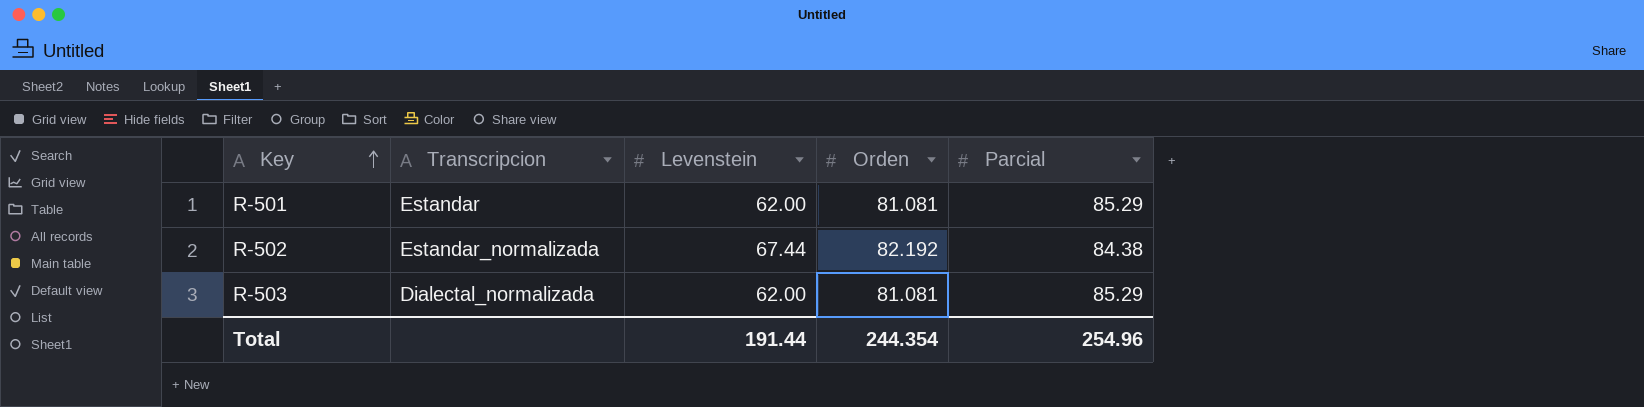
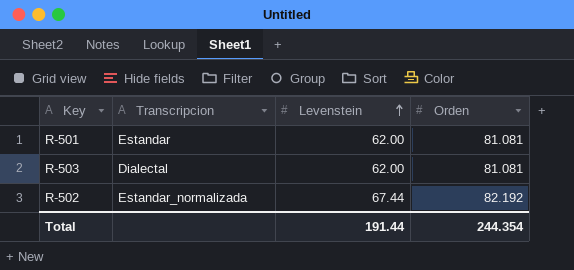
row order: Key ascending -> Levenstein ascending
column Parcial | position: 5 -> none
R-503 | Transcripcion: Dialectal_normalizada -> Dialectal

